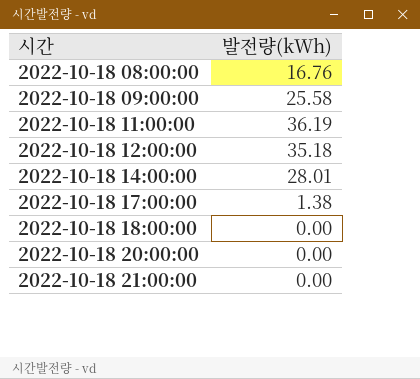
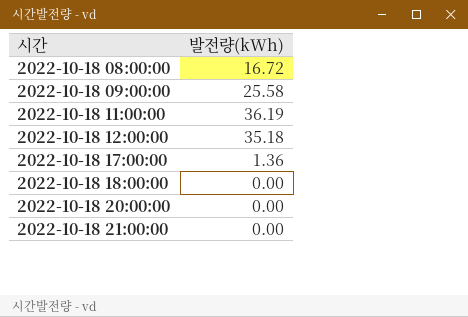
row 2022-10-18 14:00:00: 28.01 -> none
2022-10-18 08:00:00 | 발전량(kWh): 16.76 -> 16.72
2022-10-18 17:00:00 | 발전량(kWh): 1.38 -> 1.36

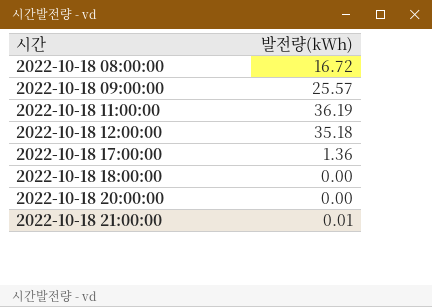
2022-10-18 09:00:00 | 발전량(kWh): 25.58 -> 25.57
2022-10-18 21:00:00 | 발전량(kWh): 0.00 -> 0.01

